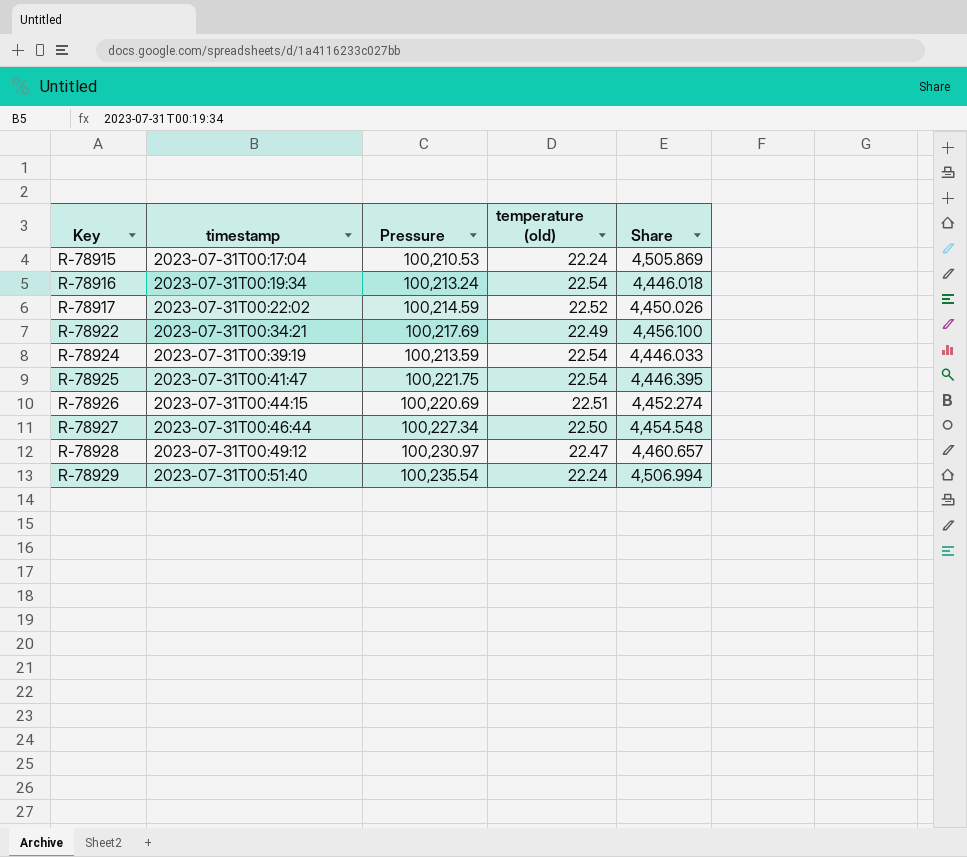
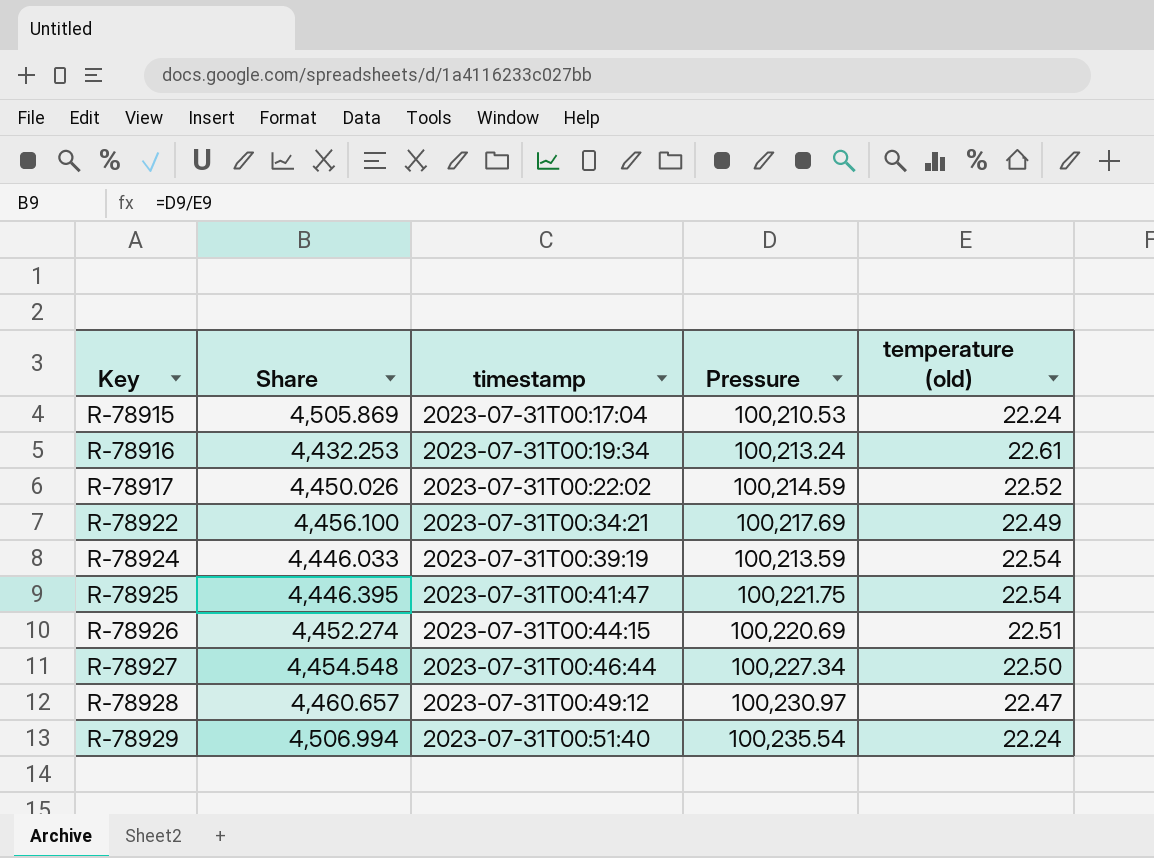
column Share | position: 5 -> 2
R-78916 | Share: 4,446.018 -> 4,432.253
R-78916 | temperature (old): 22.54 -> 22.61

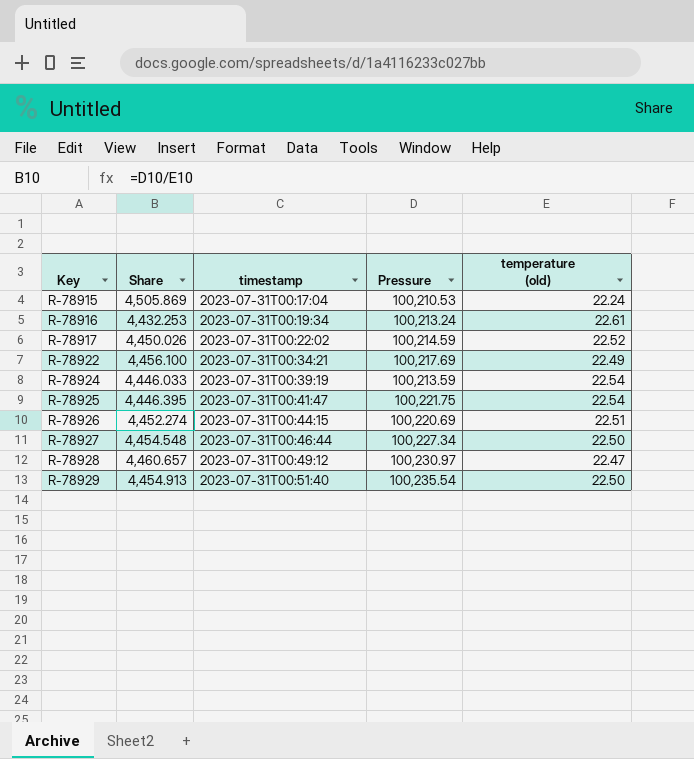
R-78929 | Share: 4,506.994 -> 4,454.913
R-78929 | temperature (old): 22.24 -> 22.50

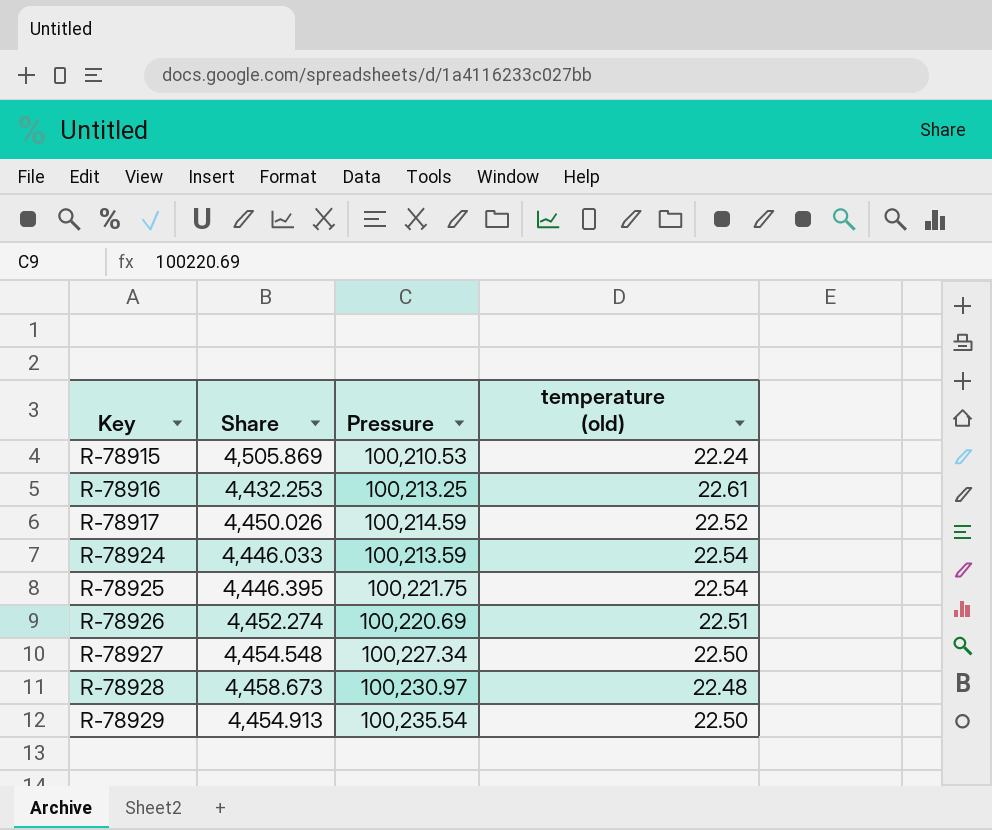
column timestamp | position: 3 -> none
row R-78922: 4,456.100 | 2023-07-31T00:34:21 | 100,217.69 | 22.49 -> none
R-78916 | Pressure: 100,213.24 -> 100,213.25
R-78928 | Share: 4,460.657 -> 4,458.673
R-78928 | temperature (old): 22.47 -> 22.48

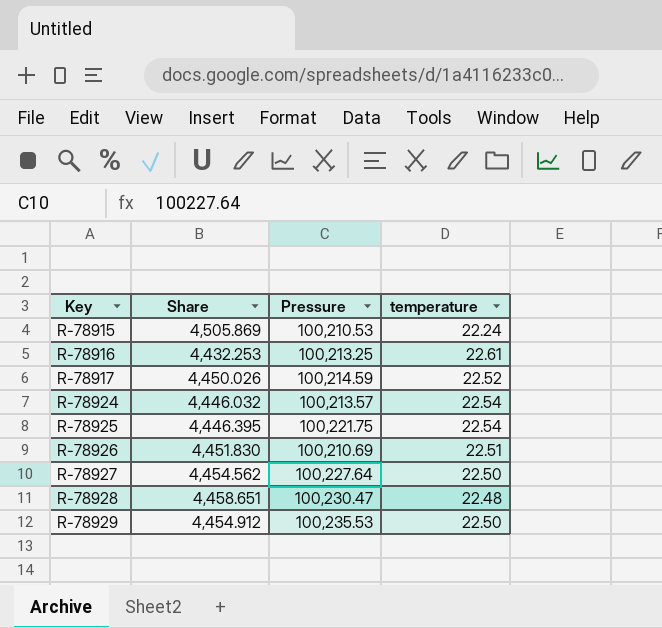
column name: temperature (old) -> temperature
R-78924 | Share: 4,446.033 -> 4,446.032
R-78924 | Pressure: 100,213.59 -> 100,213.57
R-78926 | Share: 4,452.274 -> 4,451.830
R-78926 | Pressure: 100,220.69 -> 100,210.69
R-78927 | Share: 4,454.548 -> 4,454.562
R-78927 | Pressure: 100,227.34 -> 100,227.64
R-78928 | Share: 4,458.673 -> 4,458.651
R-78928 | Pressure: 100,230.97 -> 100,230.47
R-78929 | Share: 4,454.913 -> 4,454.912
R-78929 | Pressure: 100,235.54 -> 100,235.53

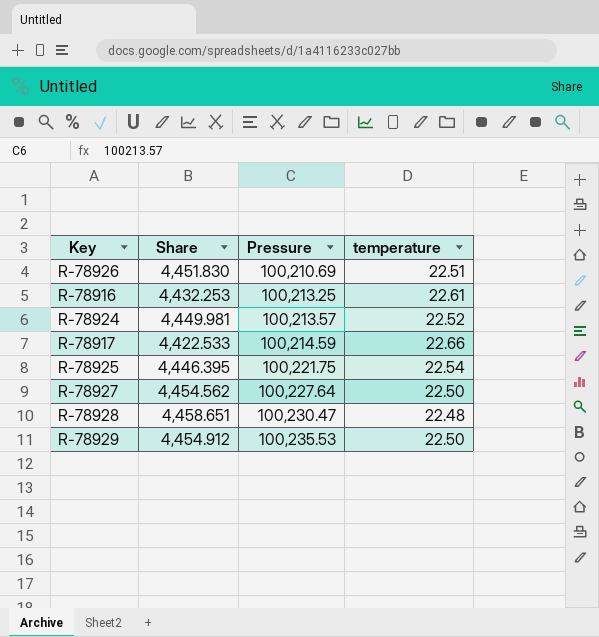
row order: Key ascending -> Pressure ascending
row R-78915: 4,505.869 | 100,210.53 | 22.24 -> none
R-78924 | Share: 4,446.032 -> 4,449.981
R-78924 | temperature: 22.54 -> 22.52
R-78917 | Share: 4,450.026 -> 4,422.533
R-78917 | temperature: 22.52 -> 22.66

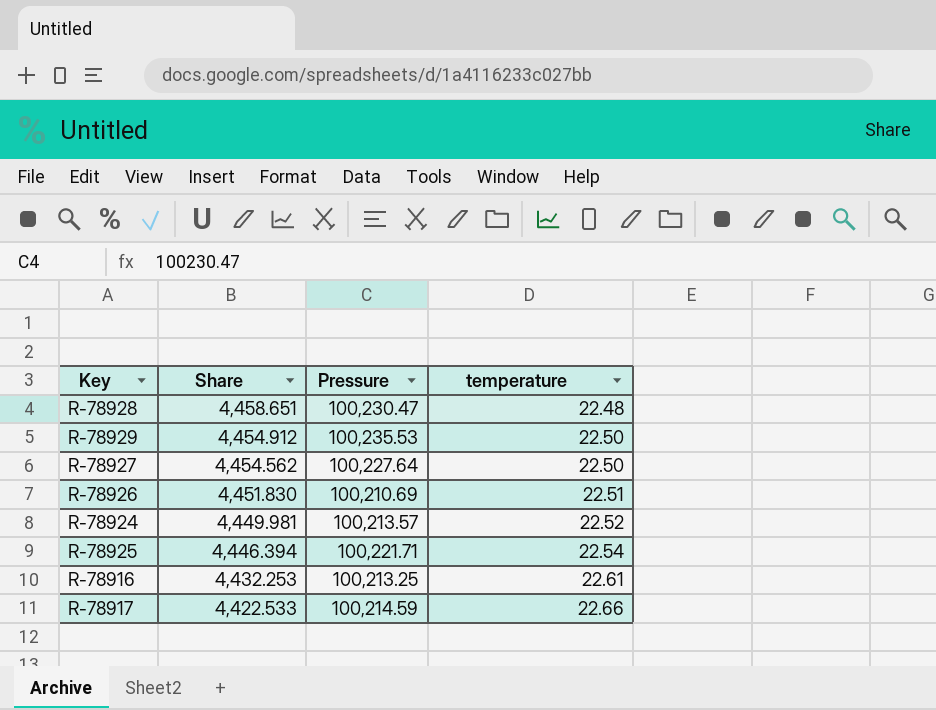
row order: Pressure ascending -> Share descending
R-78925 | Share: 4,446.395 -> 4,446.394
R-78925 | Pressure: 100,221.75 -> 100,221.71

